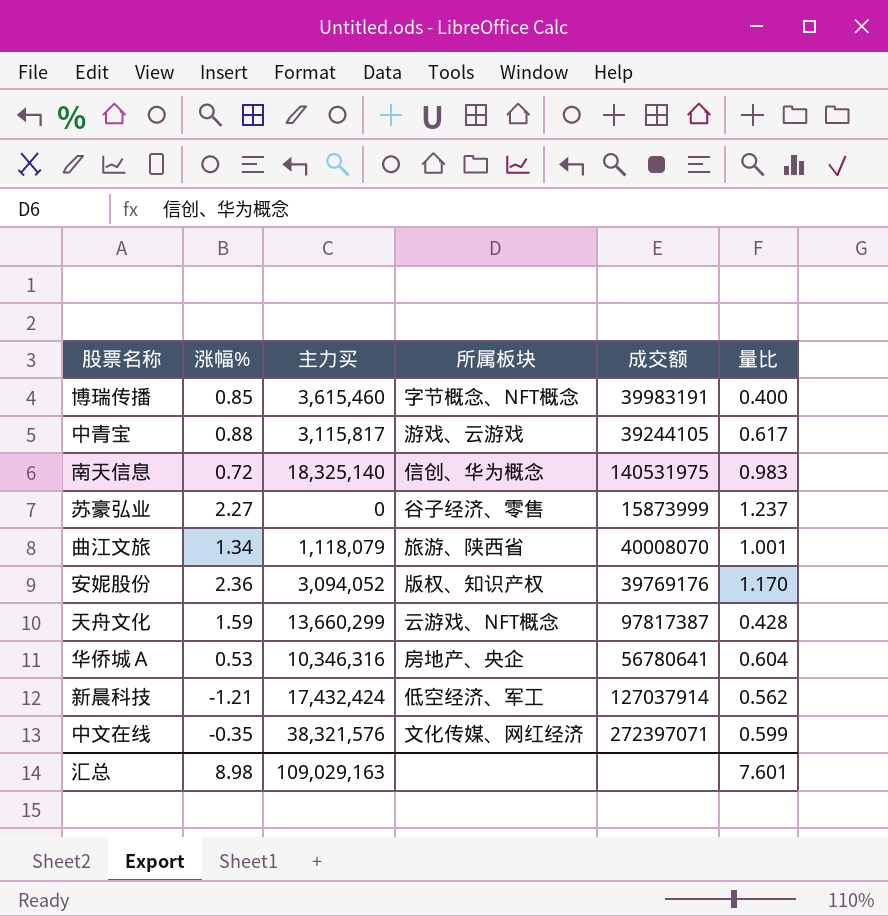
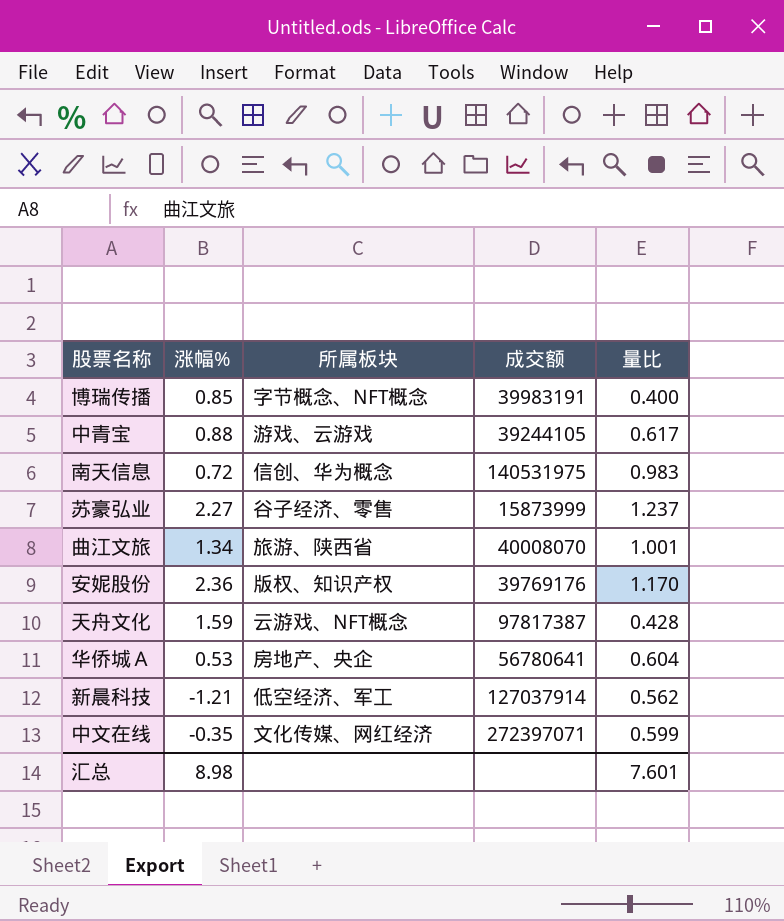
column 主力买 | position: 3 -> none

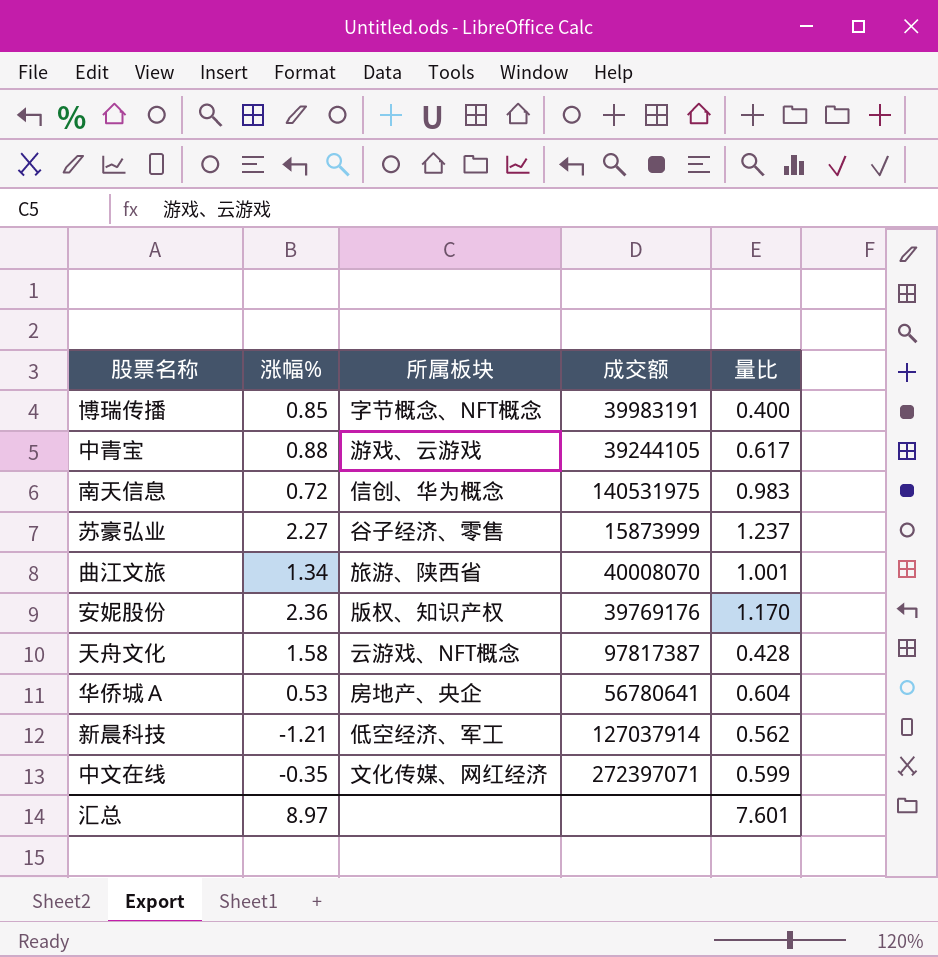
天舟文化 | 涨幅%: 1.59 -> 1.58
汇总 | 涨幅%: 8.98 -> 8.97

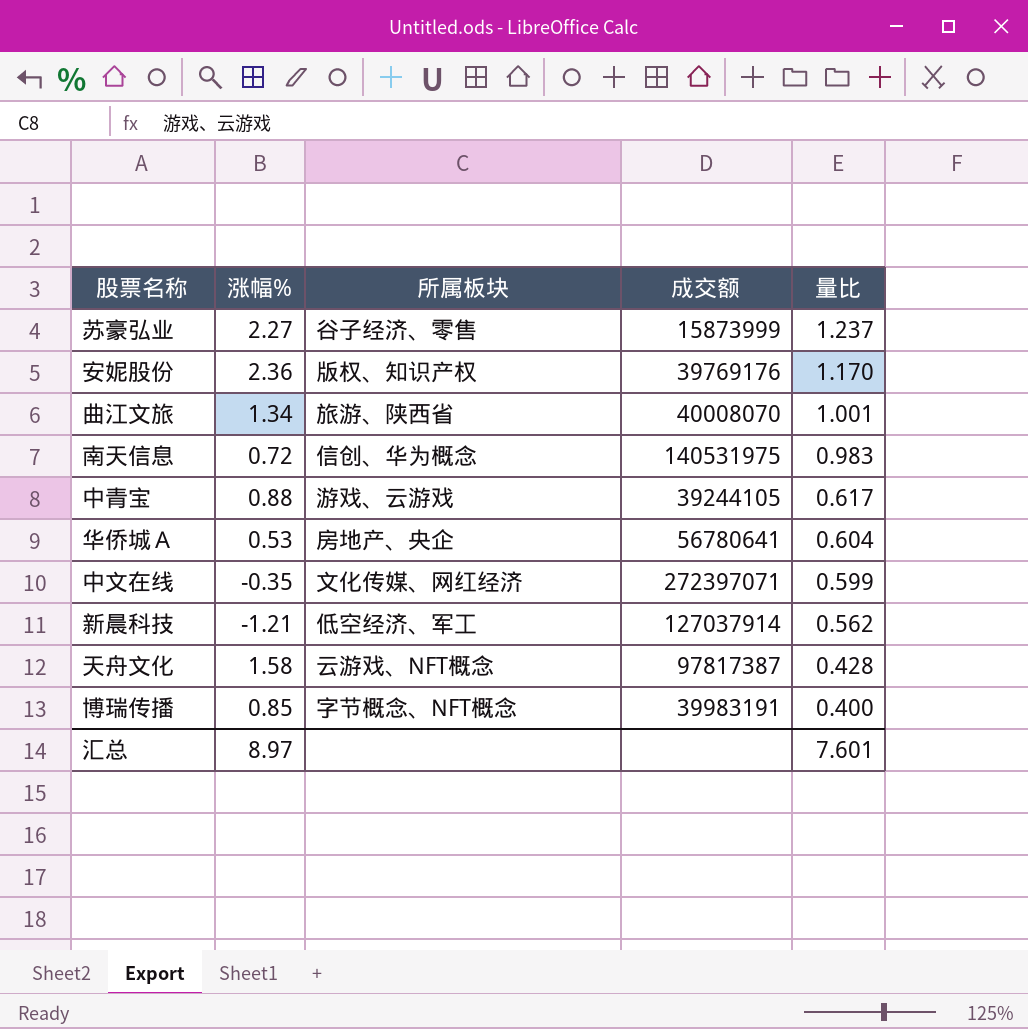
row order: none -> 量比 descending

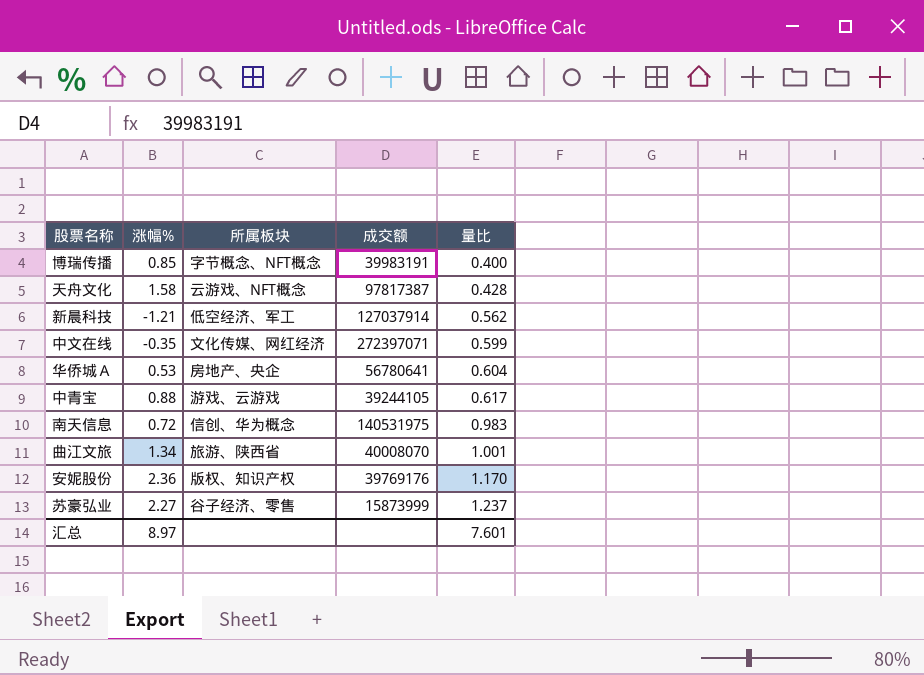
row order: 量比 descending -> 量比 ascending

